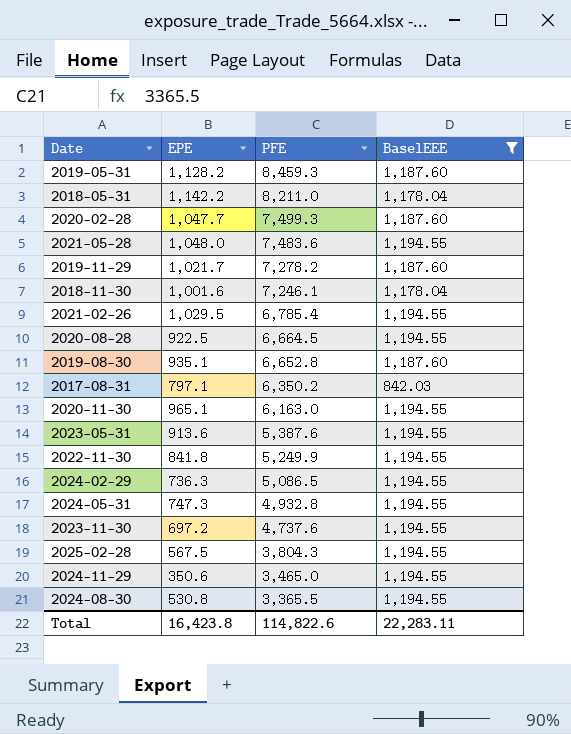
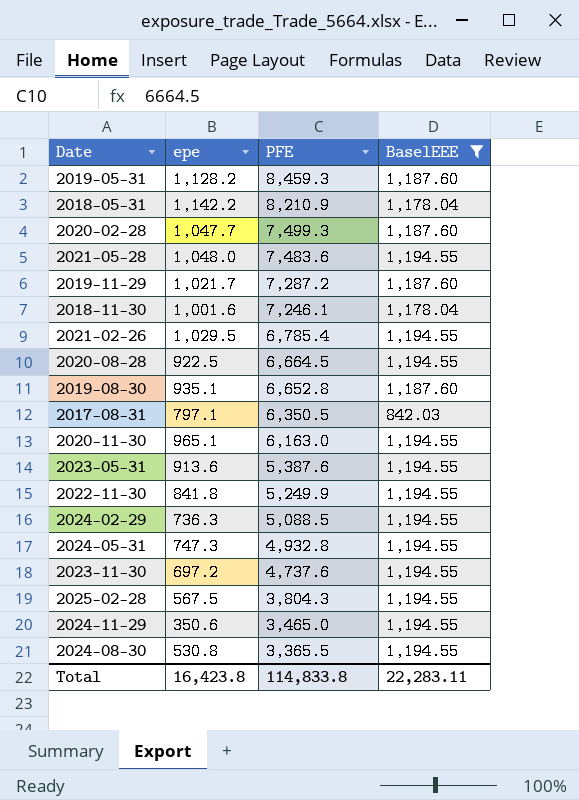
column name: EPE -> epe
2018-05-31 | PFE: 8,211.0 -> 8,210.9
2019-11-29 | PFE: 7,278.2 -> 7,287.2
2017-08-31 | PFE: 6,350.2 -> 6,350.5
2024-02-29 | PFE: 5,086.5 -> 5,088.5
Total | PFE: 114,822.6 -> 114,833.8

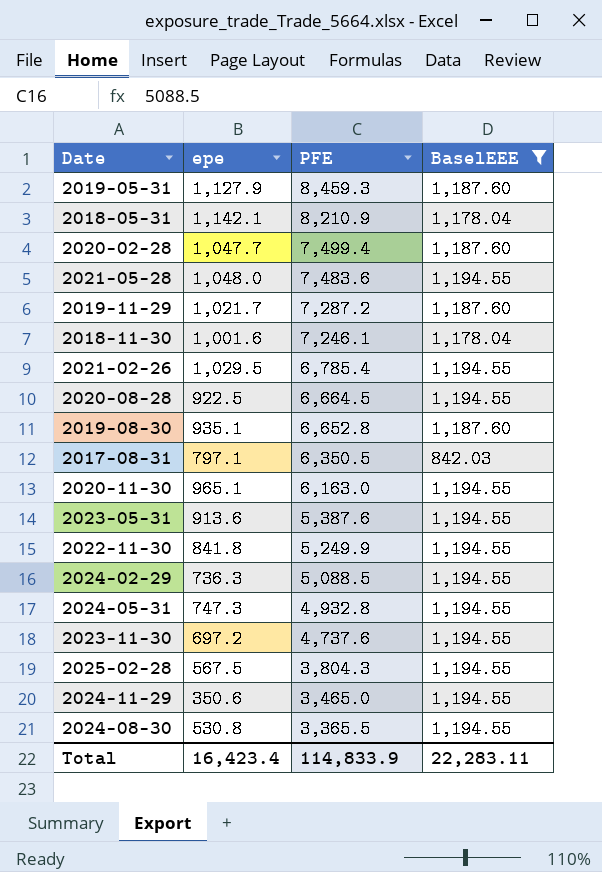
2019-05-31 | epe: 1,128.2 -> 1,127.9
2018-05-31 | epe: 1,142.2 -> 1,142.1
2020-02-28 | PFE: 7,499.3 -> 7,499.4
Total | epe: 16,423.8 -> 16,423.4
Total | PFE: 114,833.8 -> 114,833.9

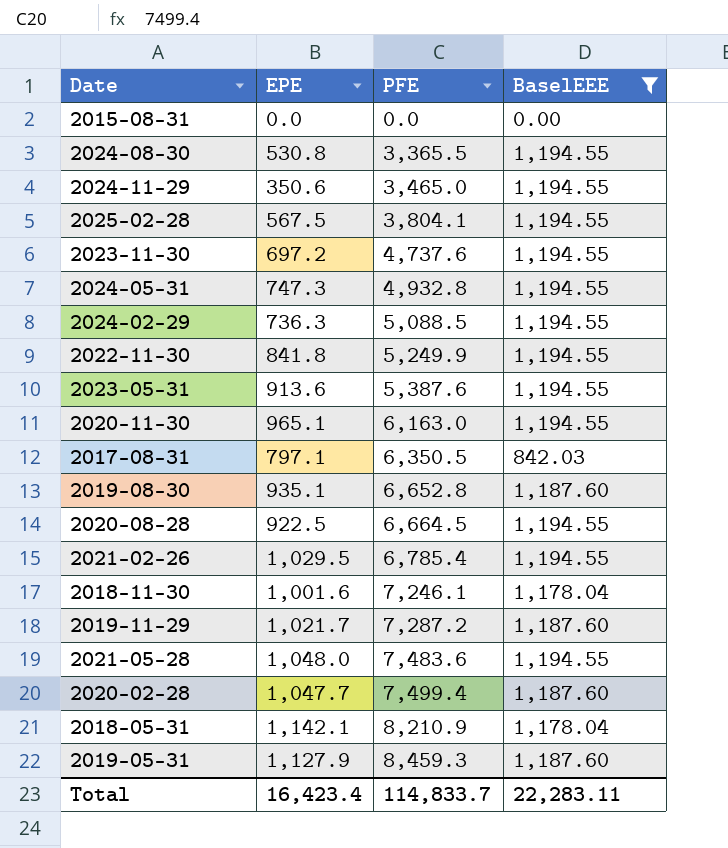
row order: PFE descending -> PFE ascending
column name: epe -> EPE
row 2015-08-31: none -> 0.0 | 0.0 | 0.00
2025-02-28 | PFE: 3,804.3 -> 3,804.1
Total | PFE: 114,833.9 -> 114,833.7

